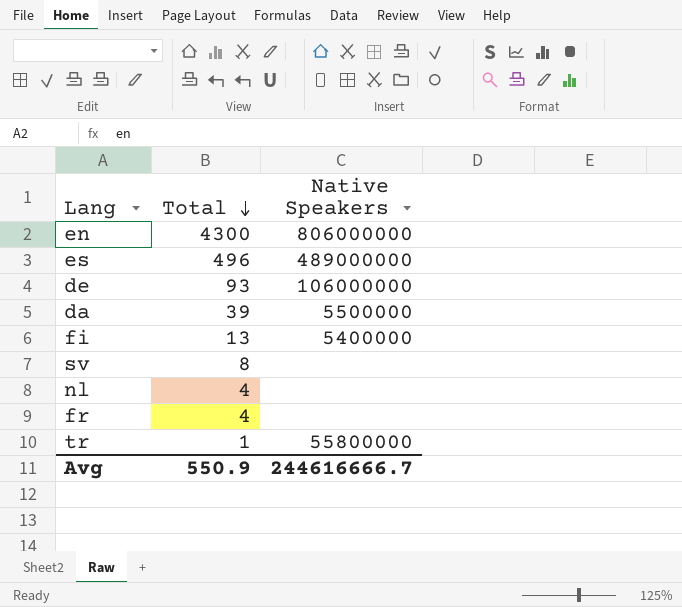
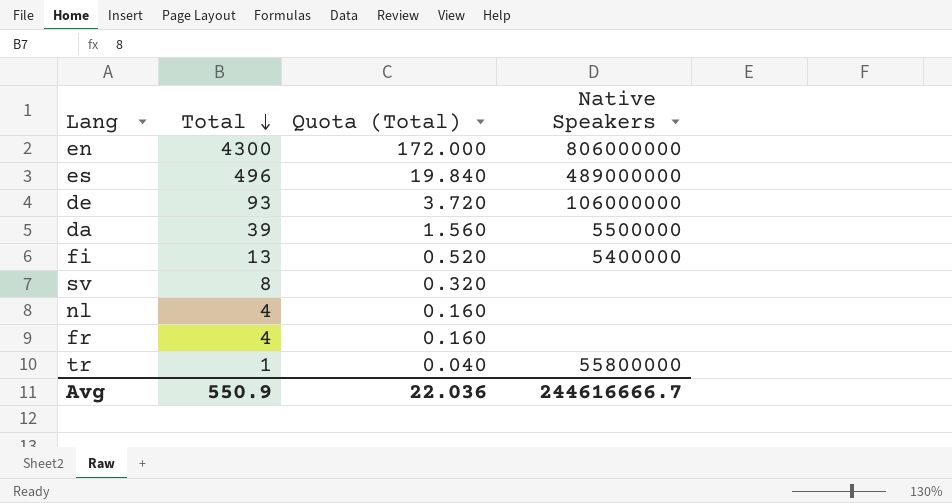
column Quota (Total) | formula: none -> [Total] * 0.04

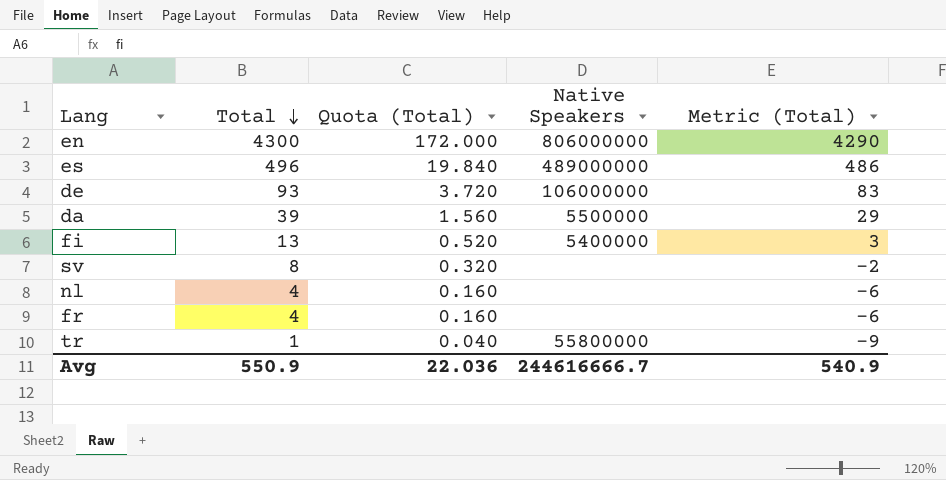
column Metric (Total) | formula: none -> [Total] - 10

